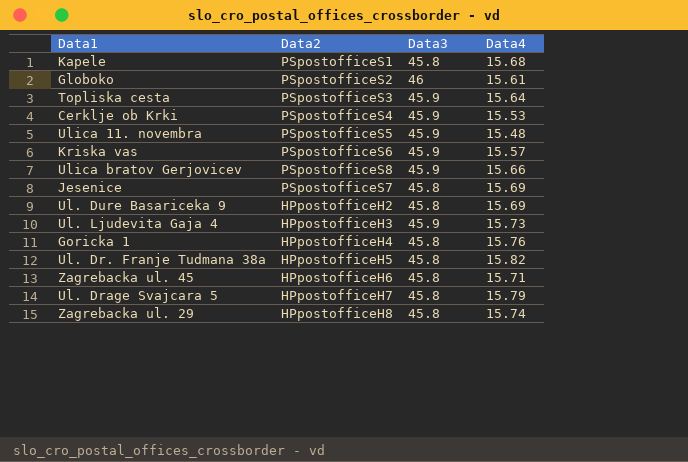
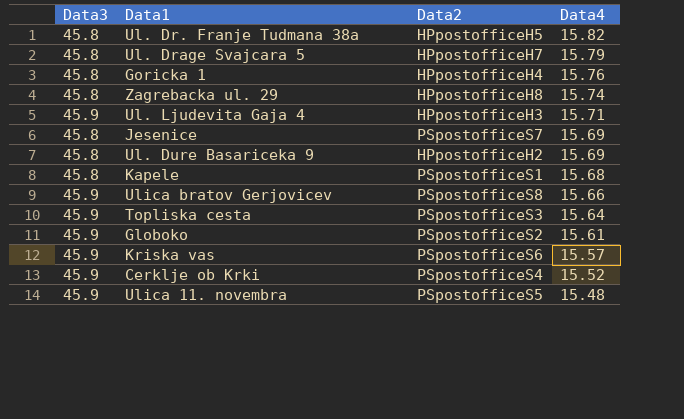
row order: none -> Data4 descending
column Data3 | position: 3 -> 1
row Zagrebacka ul. 45: HPpostofficeH6 | 45.8 | 15.71 -> none
Ul. Ljudevita Gaja 4 | Data4: 15.73 -> 15.71
Globoko | Data3: 46 -> 45.9
Cerklje ob Krki | Data4: 15.53 -> 15.52

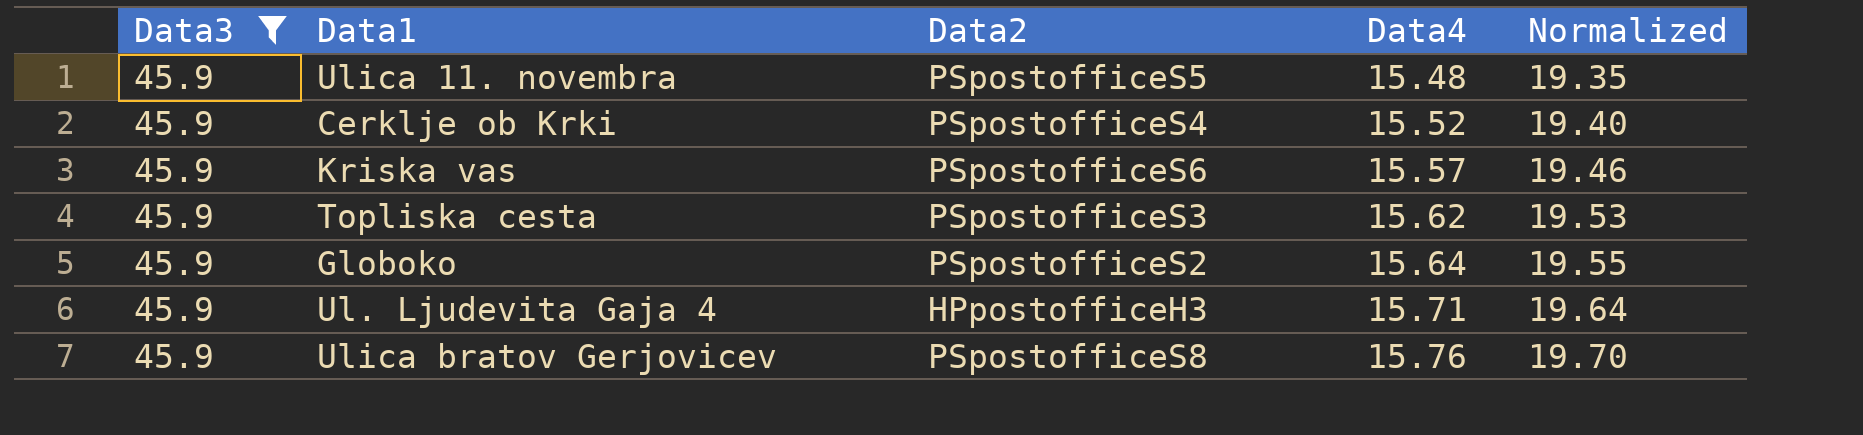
filter: none -> Data3 = 45.9
row order: Data4 descending -> Data4 ascending
column Normalized | formula: none -> [Data4] * 1.25
Topliska cesta | Data4: 15.64 -> 15.62
Globoko | Data4: 15.61 -> 15.64
Ulica bratov Gerjovicev | Data4: 15.66 -> 15.76

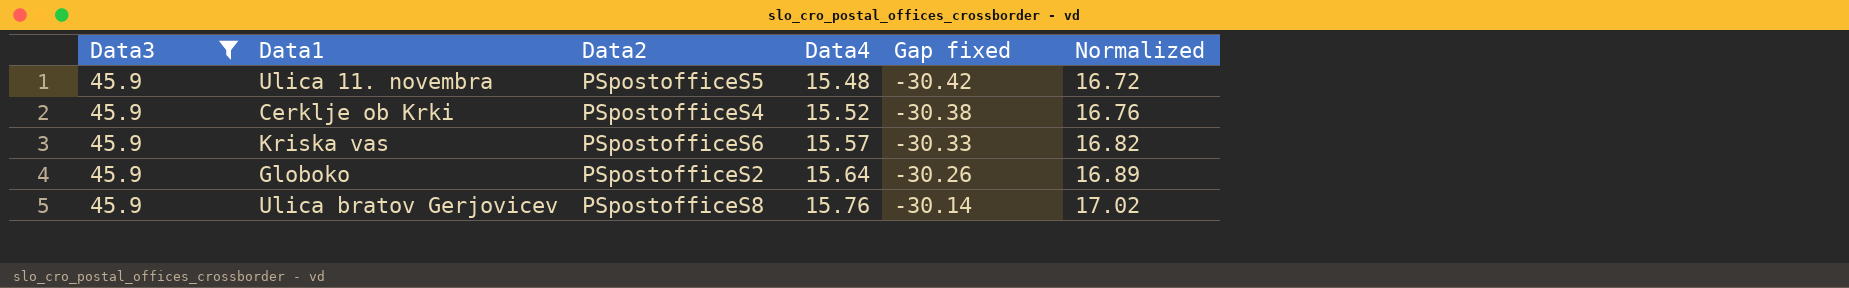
column Gap fixed | formula: none -> [Data4] - [Data3]
column Normalized | formula: [Data4] * 1.25 -> [Data4] * 1.08
row Topliska cesta: 45.9 | PSpostofficeS3 | 15.62 | 19.53 -> none
row Ul. Ljudevita Gaja 4: 45.9 | HPpostofficeH3 | 15.71 | 19.64 -> none

